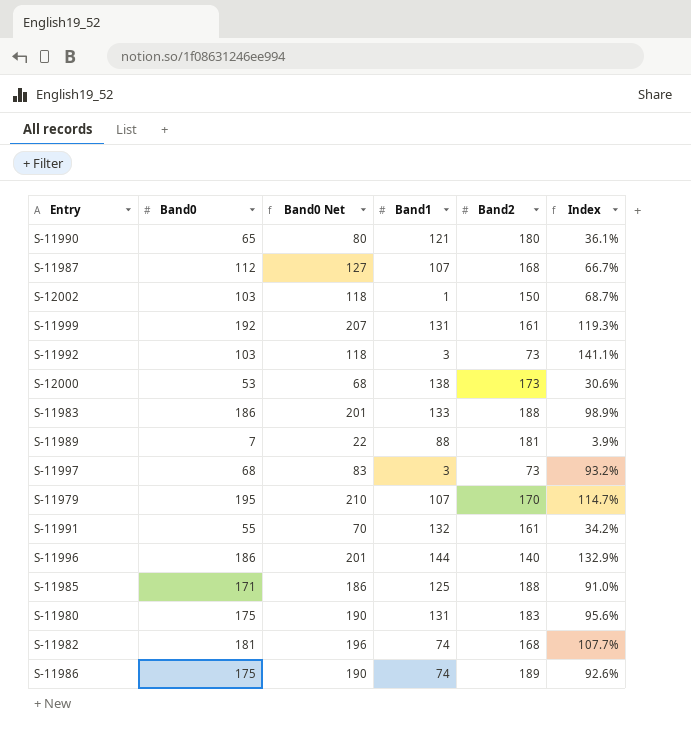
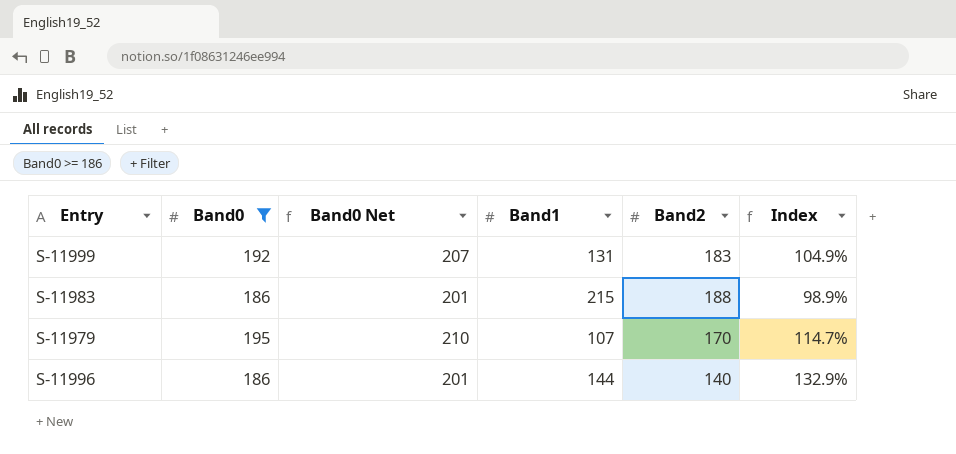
filter: none -> Band0 >= 186
S-11999 | Band2: 161 -> 183
S-11999 | Index: 119.3% -> 104.9%
S-11983 | Band1: 133 -> 215

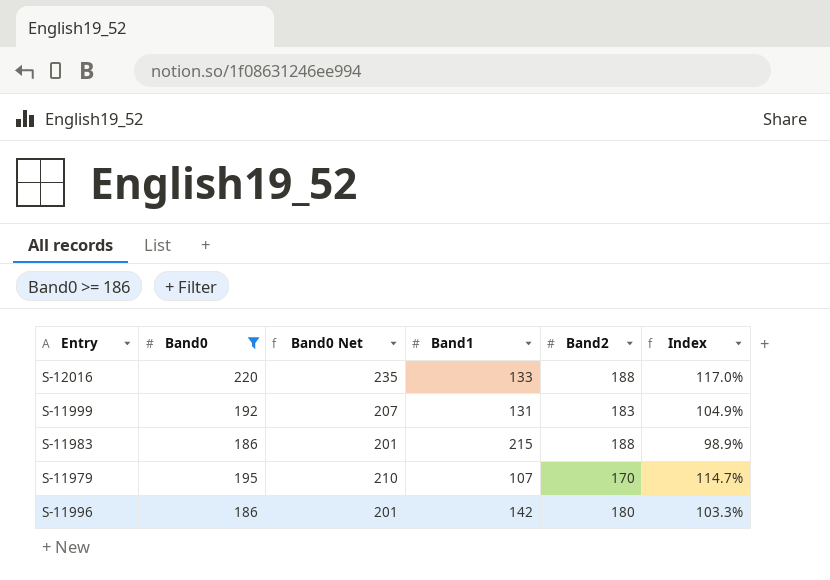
row S-12016: none -> 220 | 235 | 133 | 188 | 117.0%
S-11996 | Band1: 144 -> 142
S-11996 | Band2: 140 -> 180
S-11996 | Index: 132.9% -> 103.3%

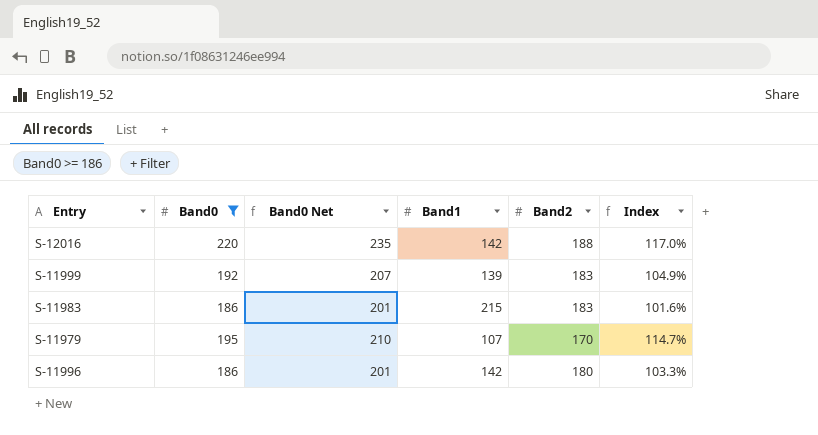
S-12016 | Band1: 133 -> 142
S-11999 | Band1: 131 -> 139
S-11983 | Band2: 188 -> 183
S-11983 | Index: 98.9% -> 101.6%

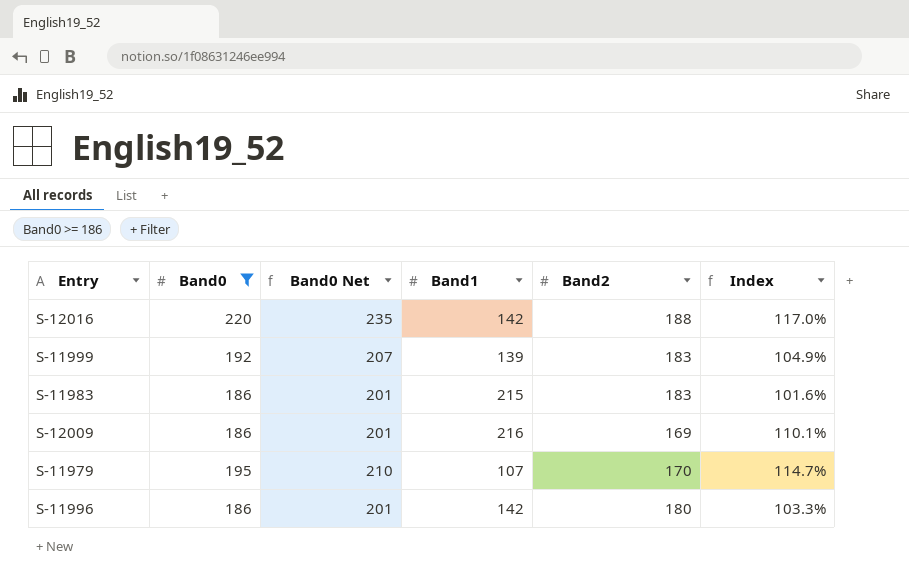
row S-12009: none -> 186 | 201 | 216 | 169 | 110.1%

